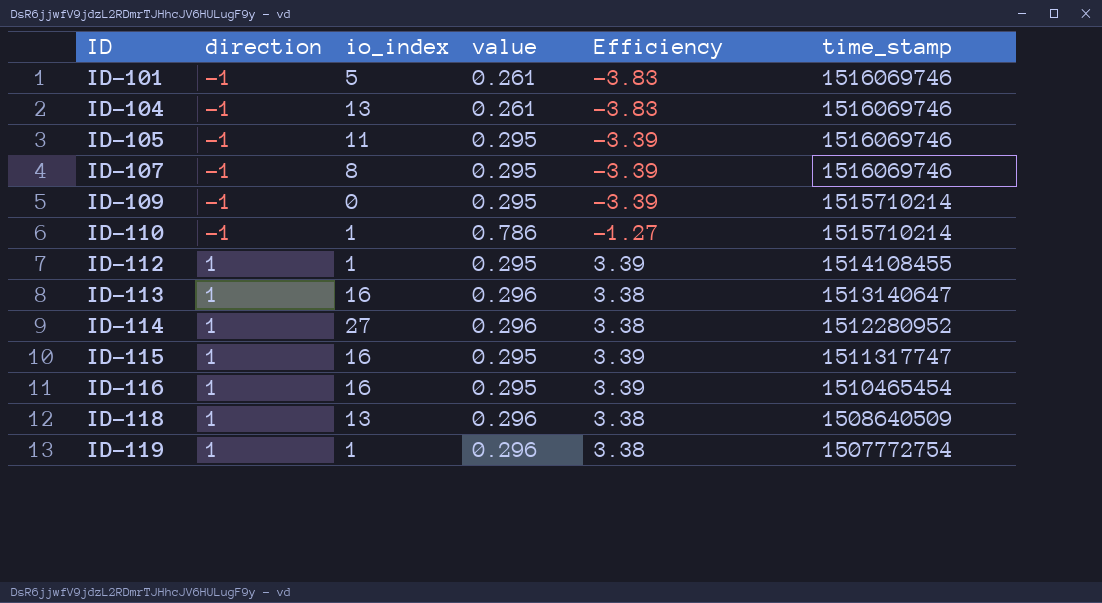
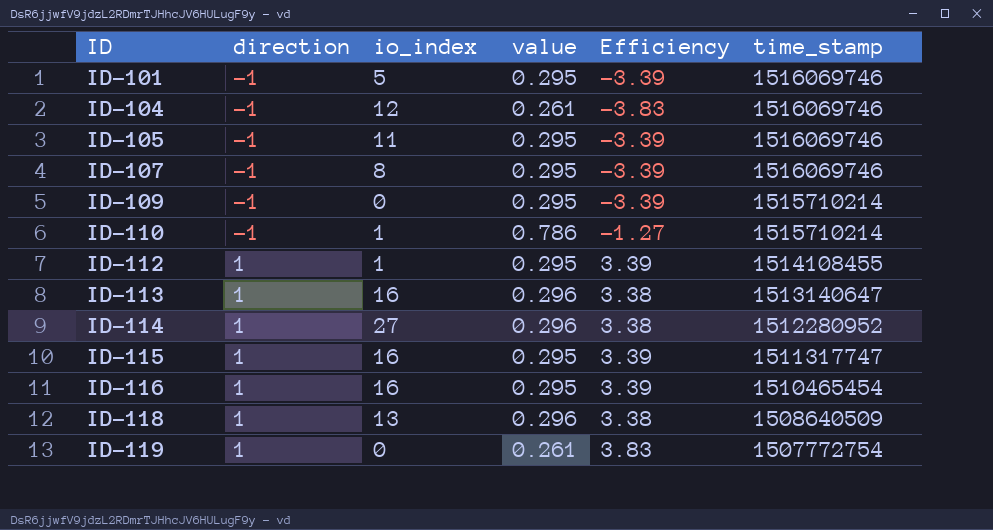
ID-101 | value: 0.261 -> 0.295
ID-101 | Efficiency: -3.83 -> -3.39
ID-104 | io_index: 13 -> 12
ID-119 | io_index: 1 -> 0
ID-119 | value: 0.296 -> 0.261
ID-119 | Efficiency: 3.38 -> 3.83

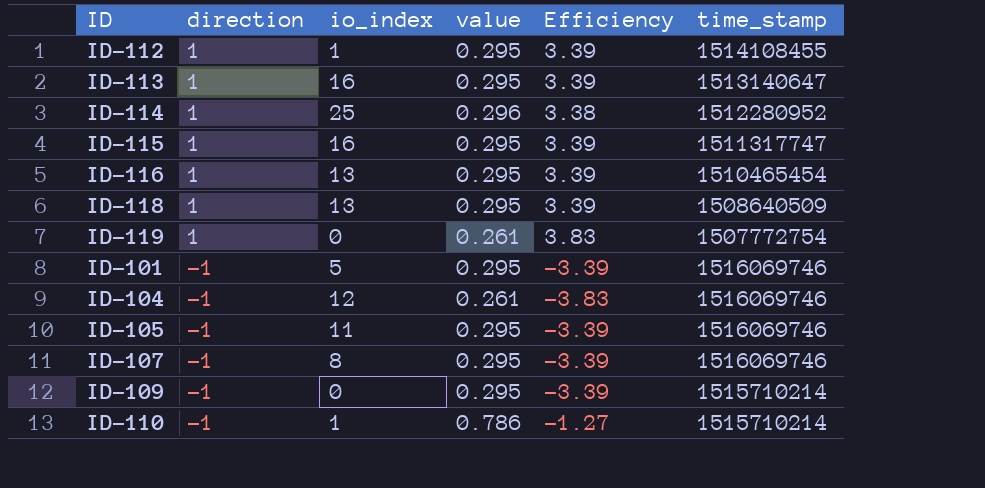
row order: ID ascending -> direction descending
ID-113 | value: 0.296 -> 0.295
ID-113 | Efficiency: 3.38 -> 3.39
ID-114 | io_index: 27 -> 25
ID-116 | io_index: 16 -> 13
ID-118 | value: 0.296 -> 0.295
ID-118 | Efficiency: 3.38 -> 3.39

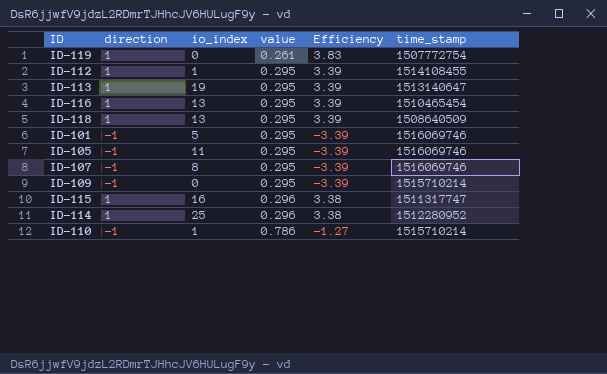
row order: direction descending -> value ascending
row ID-104: -1 | 12 | 0.261 | -3.83 | 1516069746 -> none
ID-113 | io_index: 16 -> 19
ID-115 | value: 0.295 -> 0.296
ID-115 | Efficiency: 3.39 -> 3.38

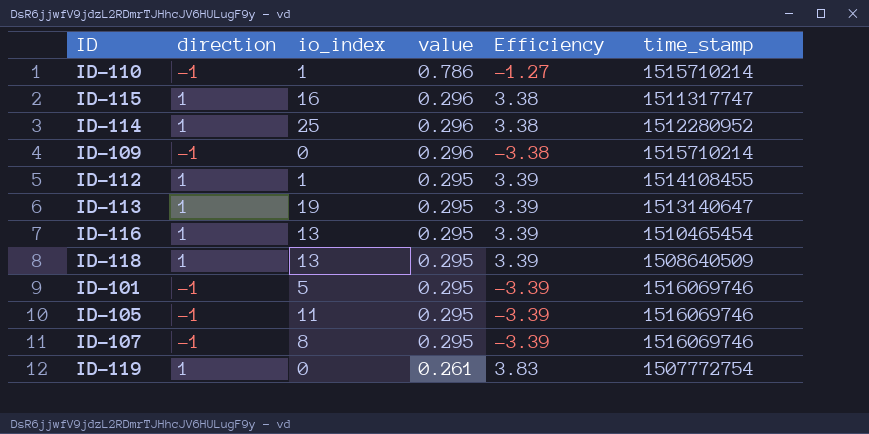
row order: value ascending -> value descending
ID-109 | value: 0.295 -> 0.296
ID-109 | Efficiency: -3.39 -> -3.38

